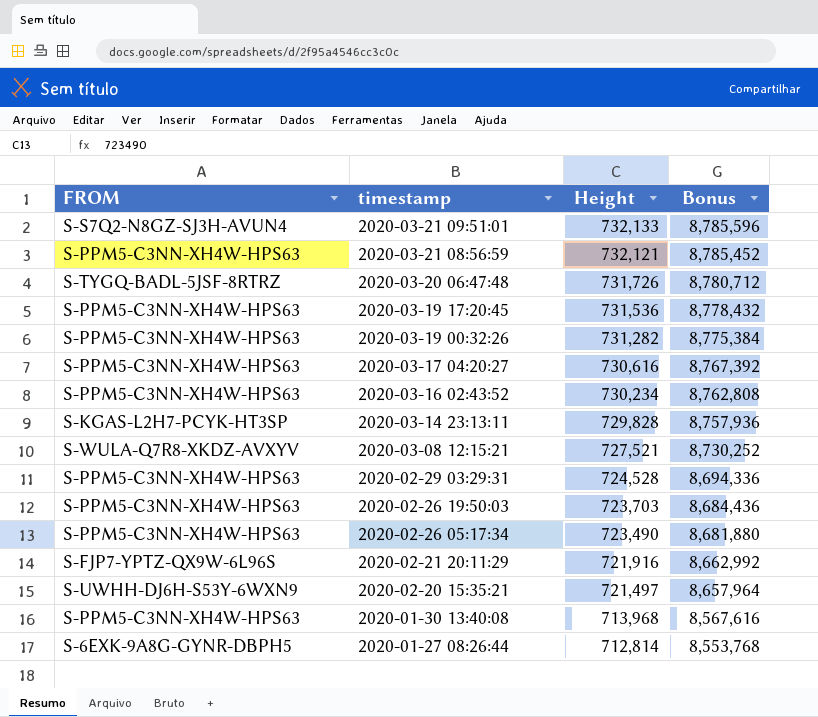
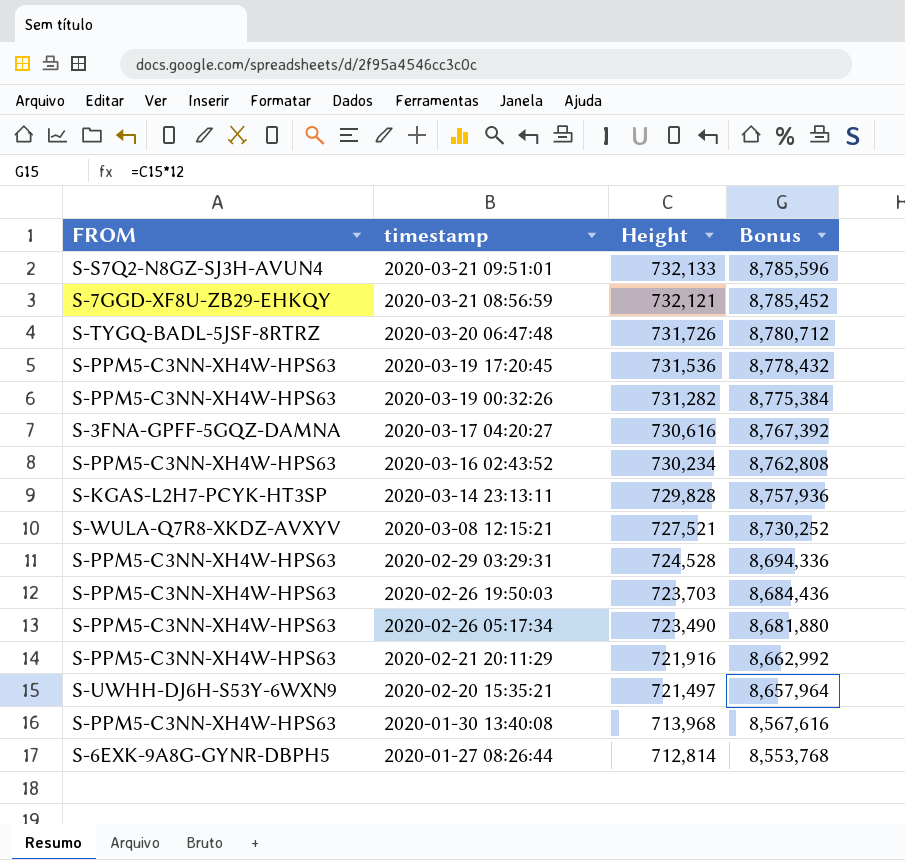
2020-03-21 08:56:59 | FROM: S-PPM5-C3NN-XH4W-HPS63 -> S-7GGD-XF8U-ZB29-EHKQY
2020-03-17 04:20:27 | FROM: S-PPM5-C3NN-XH4W-HPS63 -> S-3FNA-GPFF-5GQZ-DAMNA
2020-02-21 20:11:29 | FROM: S-FJP7-YPTZ-QX9W-6L96S -> S-PPM5-C3NN-XH4W-HPS63

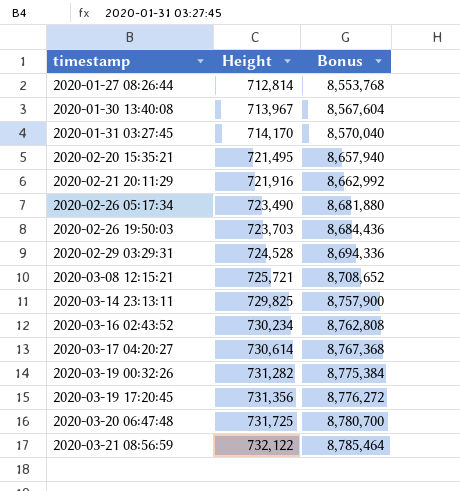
row order: timestamp descending -> timestamp ascending
column FROM | position: 1 -> none
row 2020-03-21 09:51:01: S-S7Q2-N8GZ-SJ3H-AVUN4 | 732,133 | 8,785,596 -> none
2020-01-30 13:40:08 | Height: 713,968 -> 713,967
2020-01-30 13:40:08 | Bonus: 8,567,616 -> 8,567,604
row 2020-01-31 03:27:45: none -> 714,170 | 8,570,040
2020-02-20 15:35:21 | Height: 721,497 -> 721,495
2020-02-20 15:35:21 | Bonus: 8,657,964 -> 8,657,940
2020-03-08 12:15:21 | Height: 727,521 -> 725,721
2020-03-08 12:15:21 | Bonus: 8,730,252 -> 8,708,652
2020-03-14 23:13:11 | Height: 729,828 -> 729,825
2020-03-14 23:13:11 | Bonus: 8,757,936 -> 8,757,900
2020-03-17 04:20:27 | Height: 730,616 -> 730,614
2020-03-17 04:20:27 | Bonus: 8,767,392 -> 8,767,368
2020-03-19 17:20:45 | Height: 731,536 -> 731,356
2020-03-19 17:20:45 | Bonus: 8,778,432 -> 8,776,272
2020-03-20 06:47:48 | Height: 731,726 -> 731,725
2020-03-20 06:47:48 | Bonus: 8,780,712 -> 8,780,700
2020-03-21 08:56:59 | Height: 732,121 -> 732,122
2020-03-21 08:56:59 | Bonus: 8,785,452 -> 8,785,464

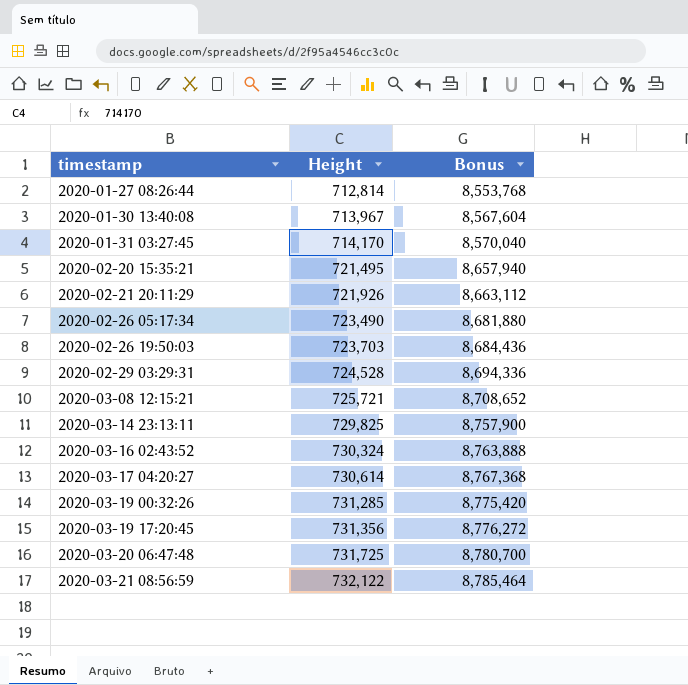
2020-02-21 20:11:29 | Height: 721,916 -> 721,926
2020-02-21 20:11:29 | Bonus: 8,662,992 -> 8,663,112
2020-03-16 02:43:52 | Height: 730,234 -> 730,324
2020-03-16 02:43:52 | Bonus: 8,762,808 -> 8,763,888
2020-03-19 00:32:26 | Height: 731,282 -> 731,285
2020-03-19 00:32:26 | Bonus: 8,775,384 -> 8,775,420

